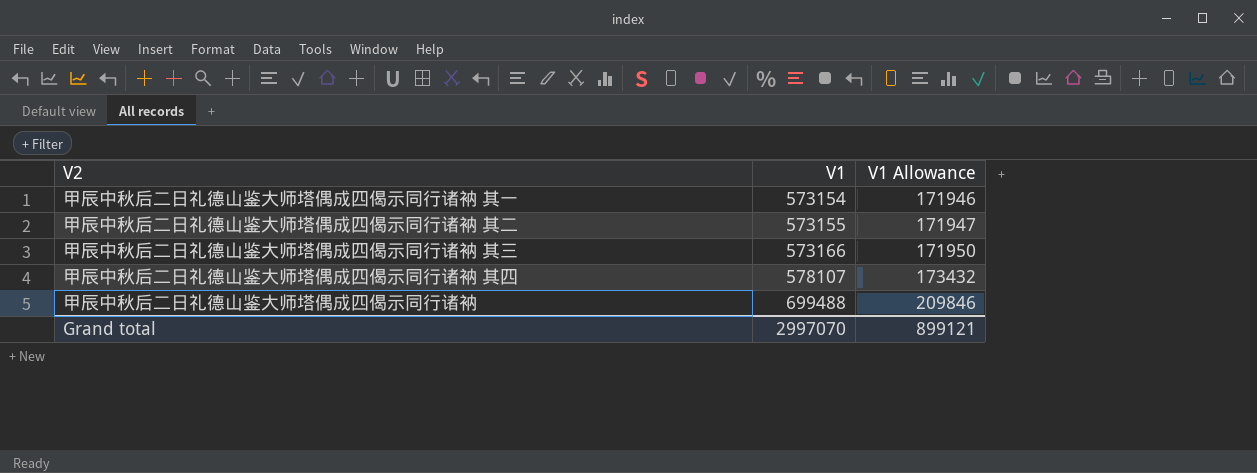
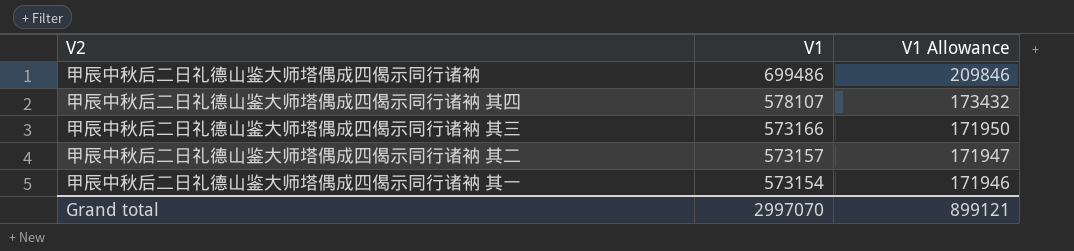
row order: V1 ascending -> V1 descending
甲辰中秋后二日礼德山鉴大师塔偶成四偈示同行诸衲 | V1: 699488 -> 699486
甲辰中秋后二日礼德山鉴大师塔偶成四偈示同行诸衲 其二 | V1: 573155 -> 573157

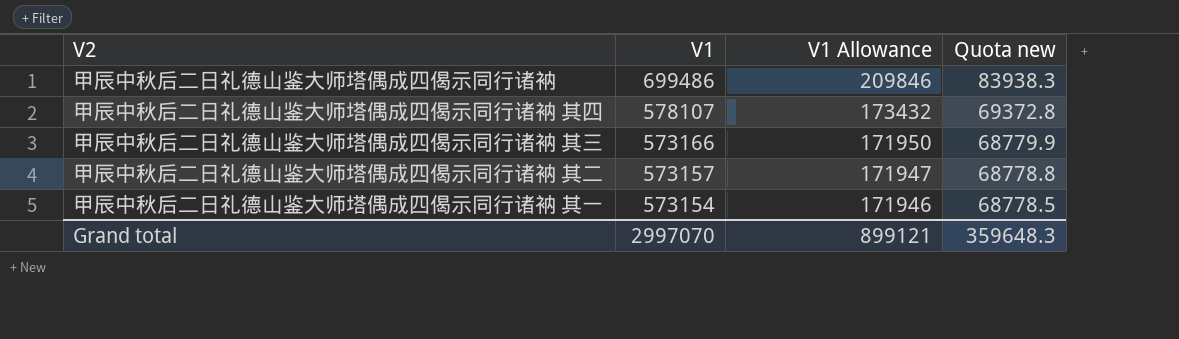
column Quota new | formula: none -> [V1] * 0.12

